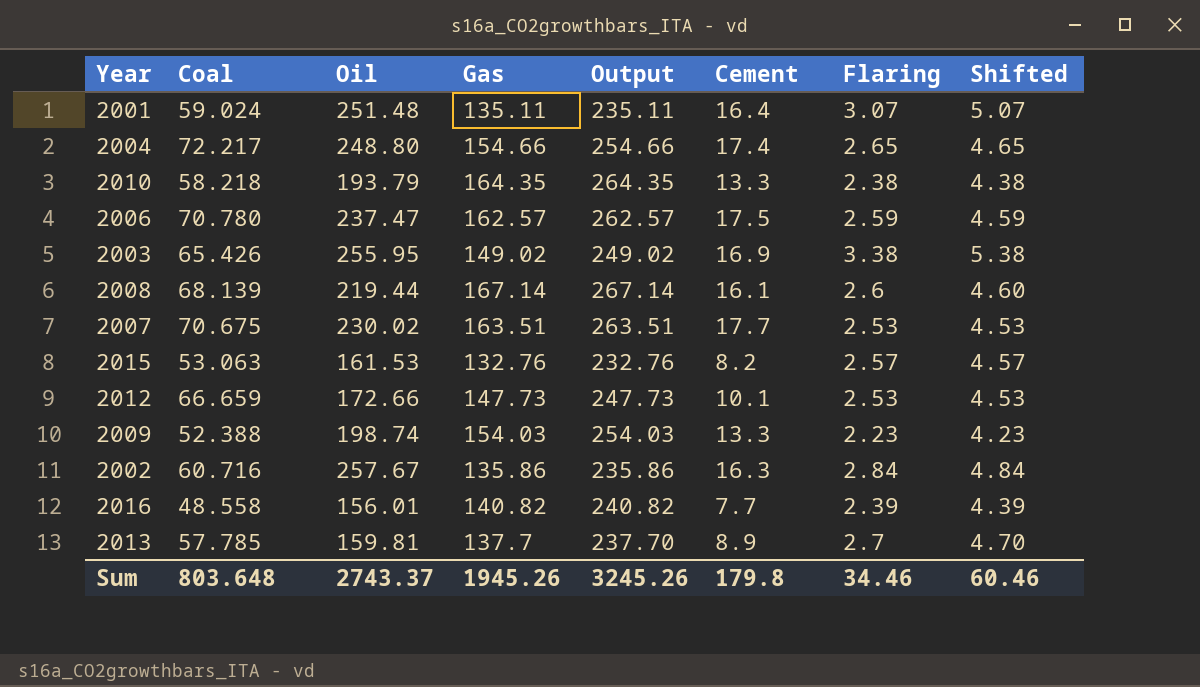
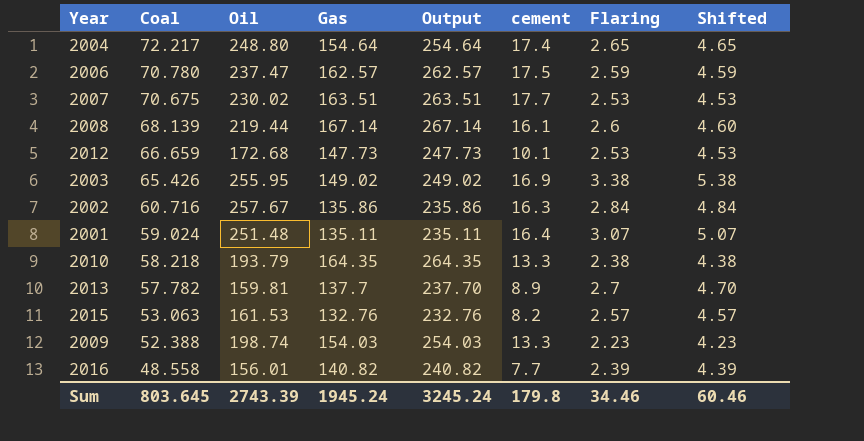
row order: none -> Coal descending
column name: Cement -> cement
2004 | Gas: 154.66 -> 154.64
2004 | Output: 254.66 -> 254.64
2012 | Oil: 172.66 -> 172.68
2013 | Coal: 57.785 -> 57.782
Sum | Coal: 803.648 -> 803.645
Sum | Oil: 2743.37 -> 2743.39
Sum | Gas: 1945.26 -> 1945.24
Sum | Output: 3245.26 -> 3245.24

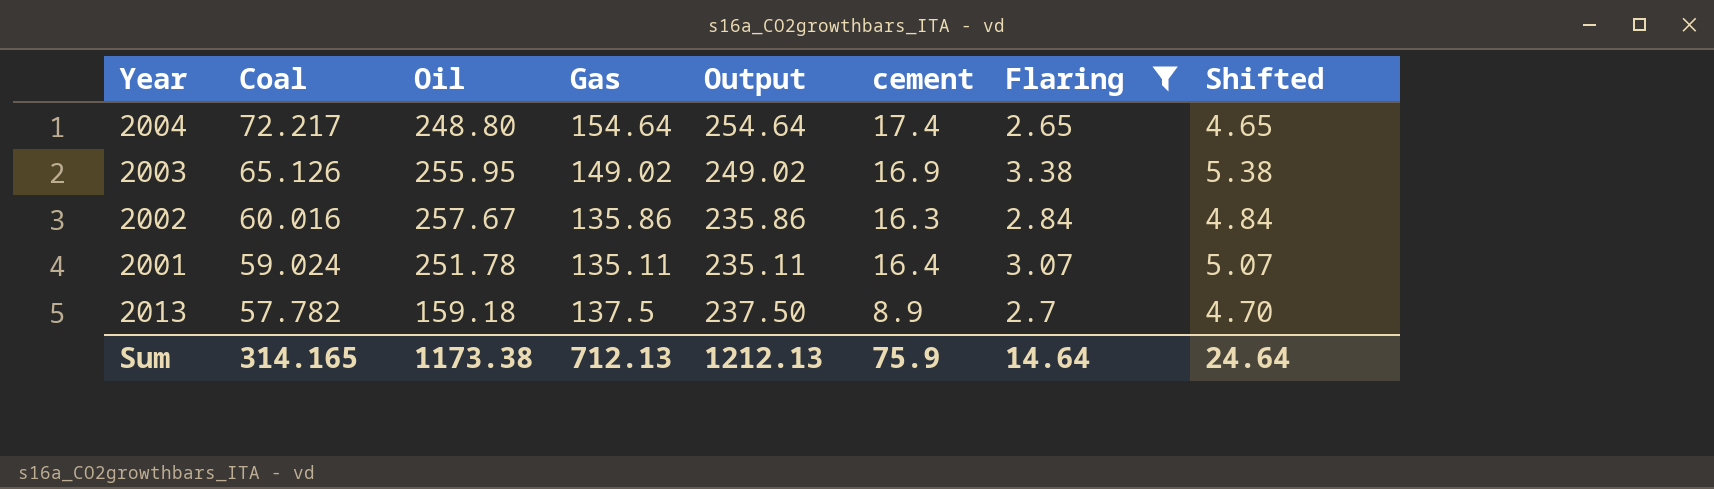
filter: none -> Flaring >= 2.65
2003 | Coal: 65.426 -> 65.126
2002 | Coal: 60.716 -> 60.016
2001 | Oil: 251.48 -> 251.78
2013 | Oil: 159.81 -> 159.18
2013 | Gas: 137.7 -> 137.5
2013 | Output: 237.70 -> 237.50
Sum | Coal: 803.645 -> 314.165
Sum | Oil: 2743.39 -> 1173.38
Sum | Gas: 1945.24 -> 712.13
Sum | Output: 3245.24 -> 1212.13
Sum | cement: 179.8 -> 75.9
Sum | Flaring: 34.46 -> 14.64
Sum | Shifted: 60.46 -> 24.64

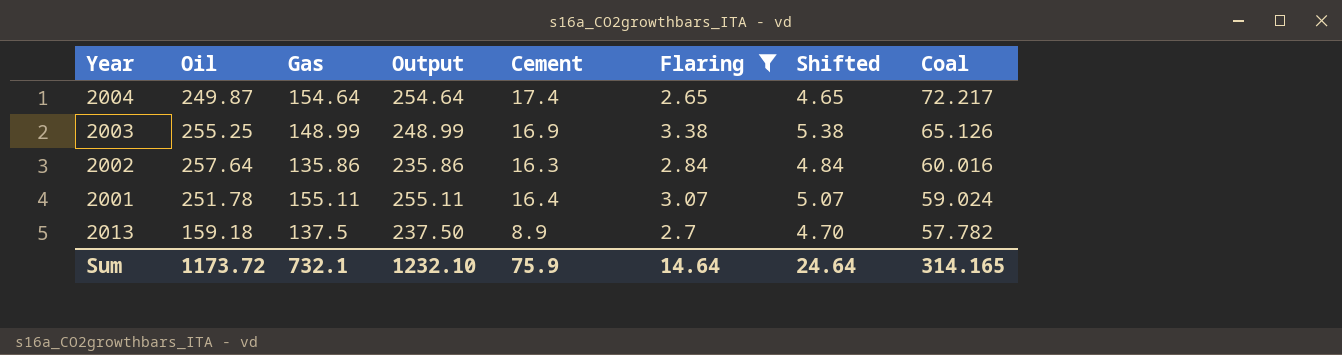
column name: cement -> Cement
column Coal | position: 2 -> 8
2004 | Oil: 248.80 -> 249.87
2003 | Oil: 255.95 -> 255.25
2003 | Gas: 149.02 -> 148.99
2003 | Output: 249.02 -> 248.99
2002 | Oil: 257.67 -> 257.64
2001 | Gas: 135.11 -> 155.11
2001 | Output: 235.11 -> 255.11
Sum | Oil: 1173.38 -> 1173.72
Sum | Gas: 712.13 -> 732.1
Sum | Output: 1212.13 -> 1232.10

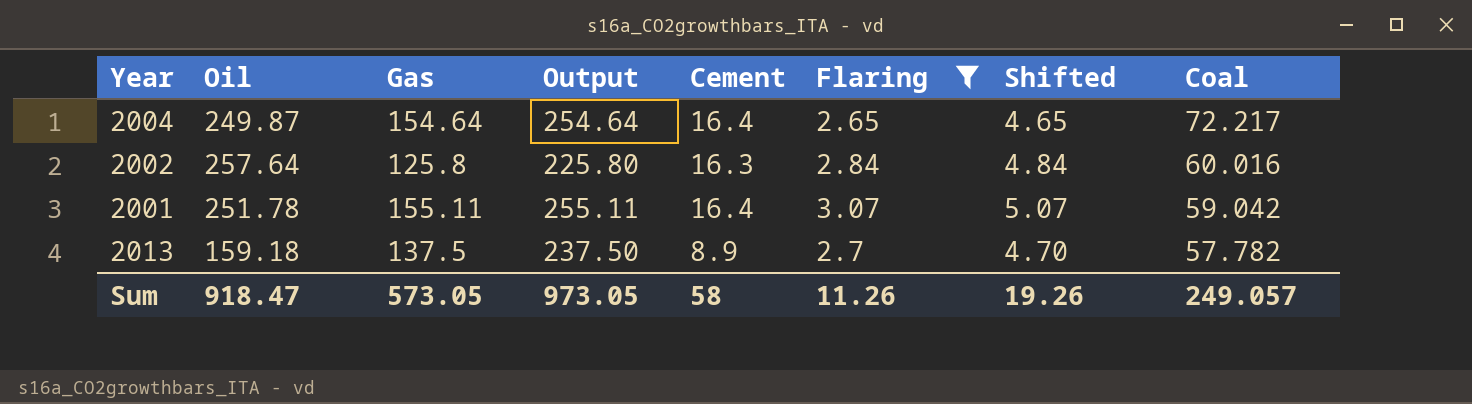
row 2003: 255.25 | 148.99 | 248.99 | 16.9 | 3.38 | 5.38 | 65.126 -> none
2004 | Cement: 17.4 -> 16.4
2002 | Gas: 135.86 -> 125.8
2002 | Output: 235.86 -> 225.80
2001 | Coal: 59.024 -> 59.042
Sum | Oil: 1173.72 -> 918.47
Sum | Gas: 732.1 -> 573.05
Sum | Output: 1232.10 -> 973.05
Sum | Cement: 75.9 -> 58
Sum | Flaring: 14.64 -> 11.26
Sum | Shifted: 24.64 -> 19.26
Sum | Coal: 314.165 -> 249.057

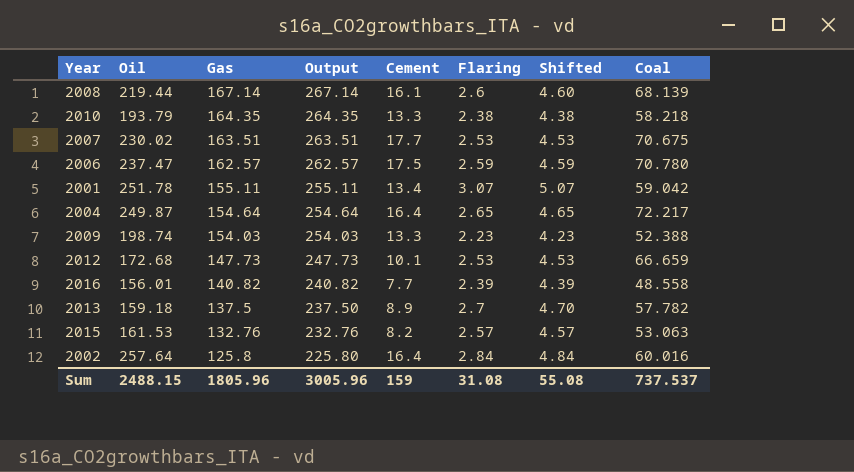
filter: Flaring >= 2.65 -> none
row order: Coal descending -> Gas descending
2001 | Cement: 16.4 -> 13.4
2002 | Cement: 16.3 -> 16.4
Sum | Oil: 918.47 -> 2488.15
Sum | Gas: 573.05 -> 1805.96
Sum | Output: 973.05 -> 3005.96
Sum | Cement: 58 -> 159
Sum | Flaring: 11.26 -> 31.08
Sum | Shifted: 19.26 -> 55.08
Sum | Coal: 249.057 -> 737.537

